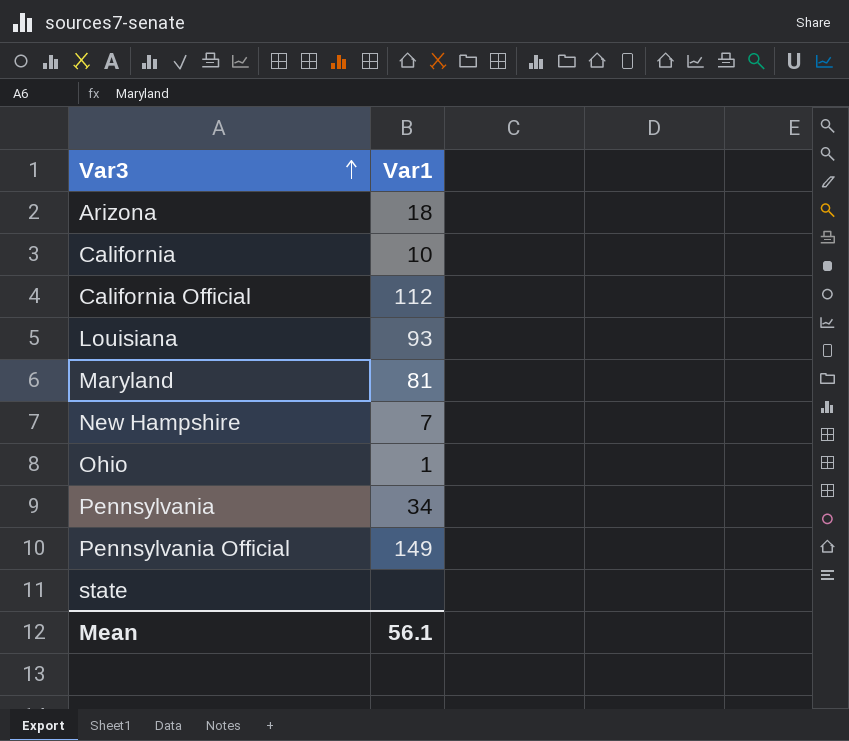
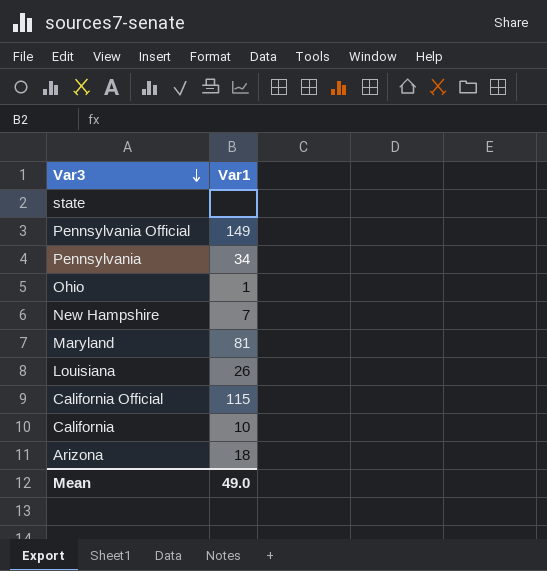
row order: Var3 ascending -> Var3 descending
Louisiana | Var1: 93 -> 26
California Official | Var1: 112 -> 115
Mean | Var1: 56.1 -> 49.0

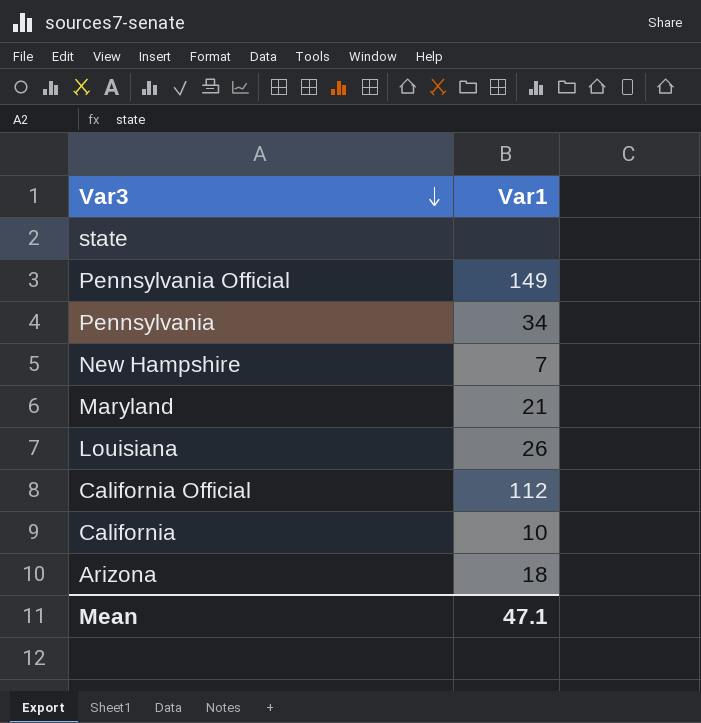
row Ohio: 1 -> none
Maryland | Var1: 81 -> 21
California Official | Var1: 115 -> 112
Mean | Var1: 49.0 -> 47.1

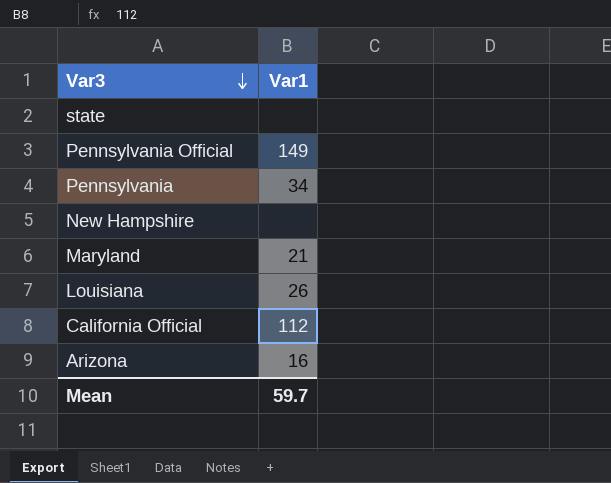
row California: 10 -> none
New Hampshire | Var1: 7 -> none
Arizona | Var1: 18 -> 16
Mean | Var1: 47.1 -> 59.7

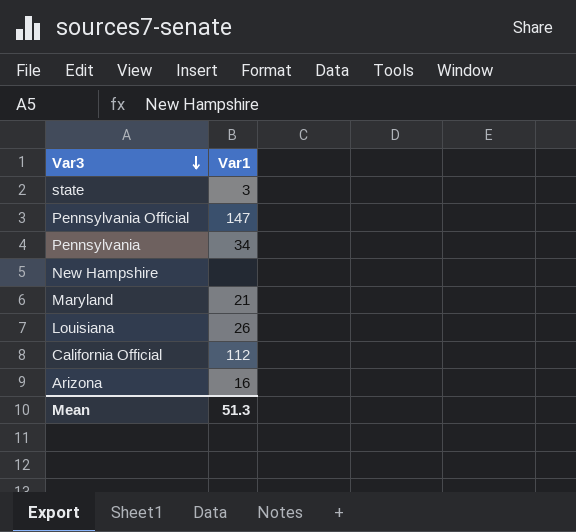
state | Var1: none -> 3
Pennsylvania Official | Var1: 149 -> 147
Mean | Var1: 59.7 -> 51.3

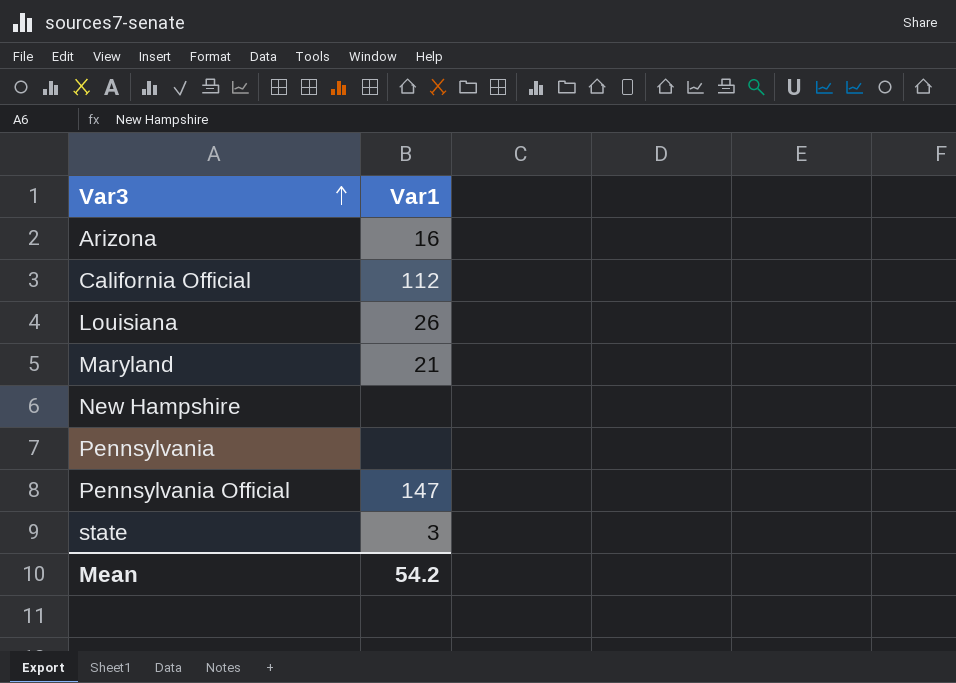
row order: Var3 descending -> Var3 ascending
Pennsylvania | Var1: 34 -> none
Mean | Var1: 51.3 -> 54.2

